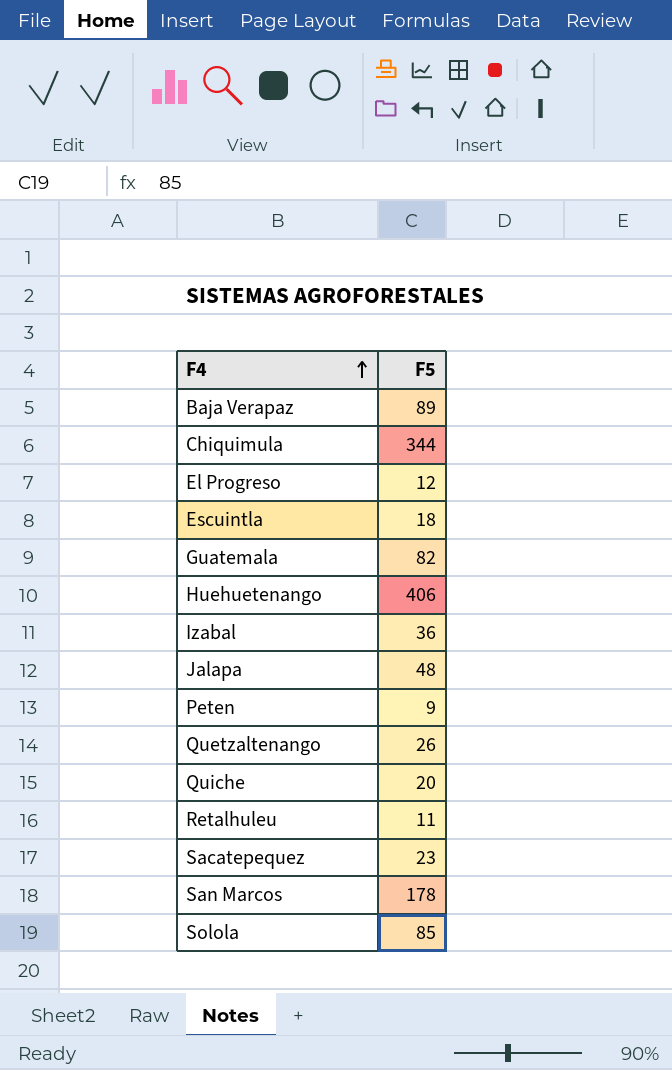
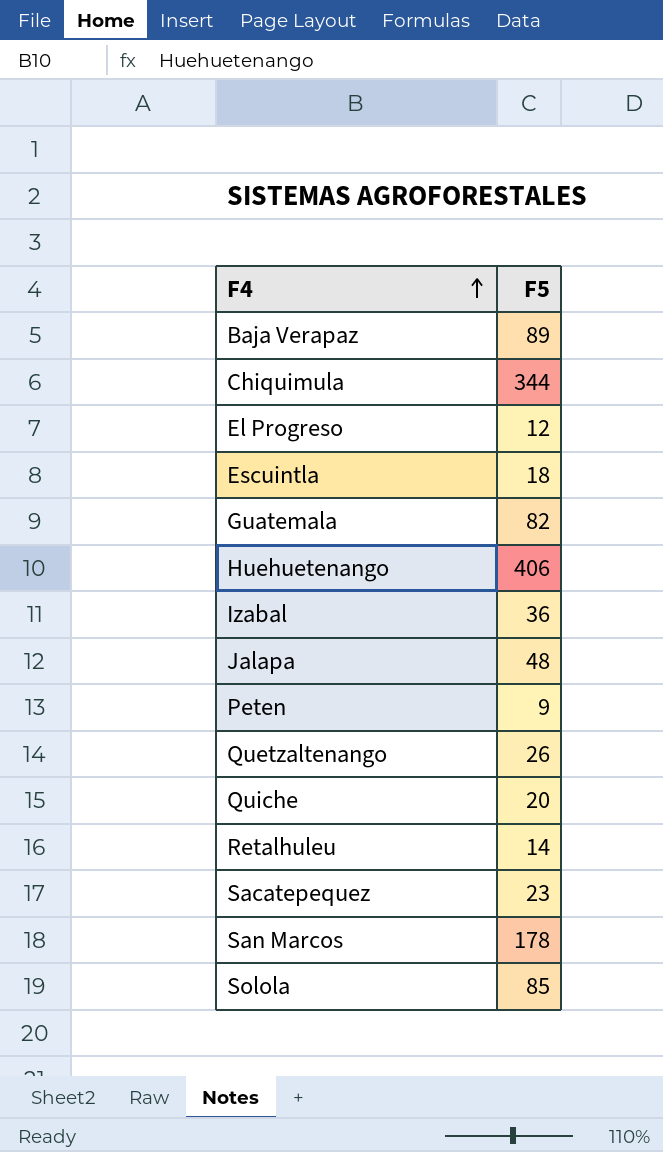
Retalhuleu | F5: 11 -> 14

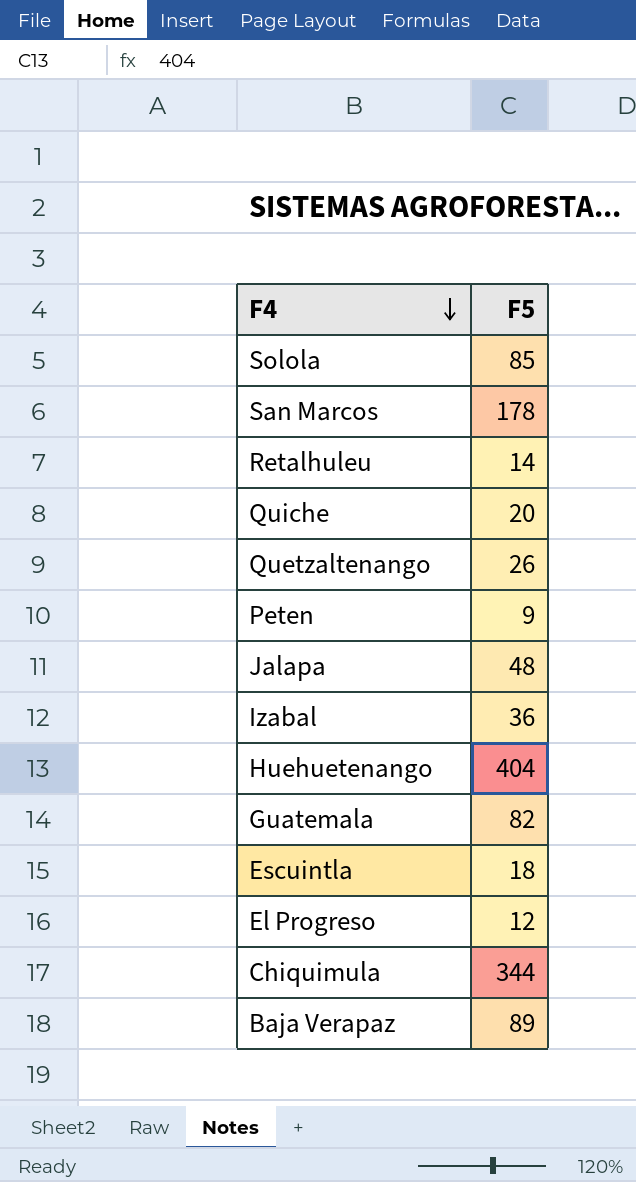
row order: F4 ascending -> F4 descending
row Sacatepequez: 23 -> none
Huehuetenango | F5: 406 -> 404

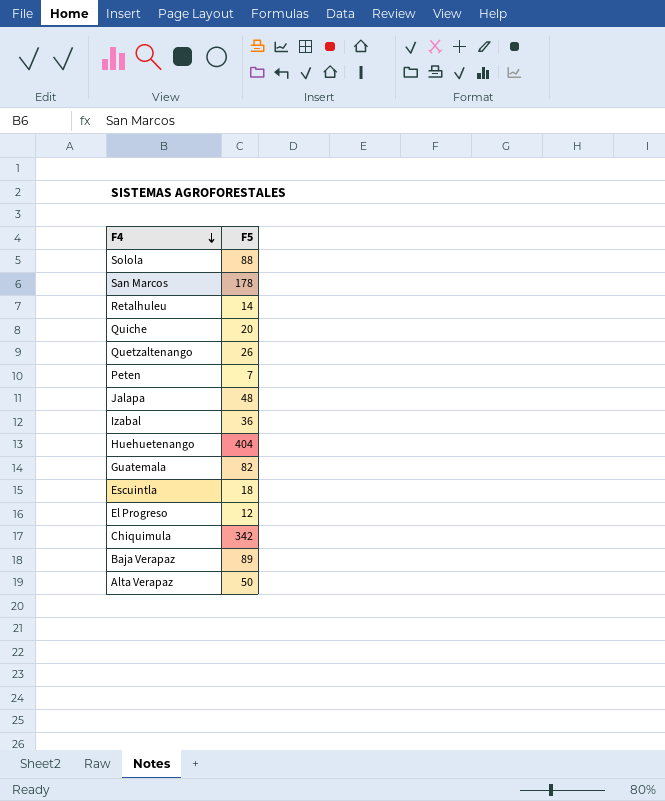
Solola | F5: 85 -> 88
Peten | F5: 9 -> 7
Chiquimula | F5: 344 -> 342
row Alta Verapaz: none -> 50

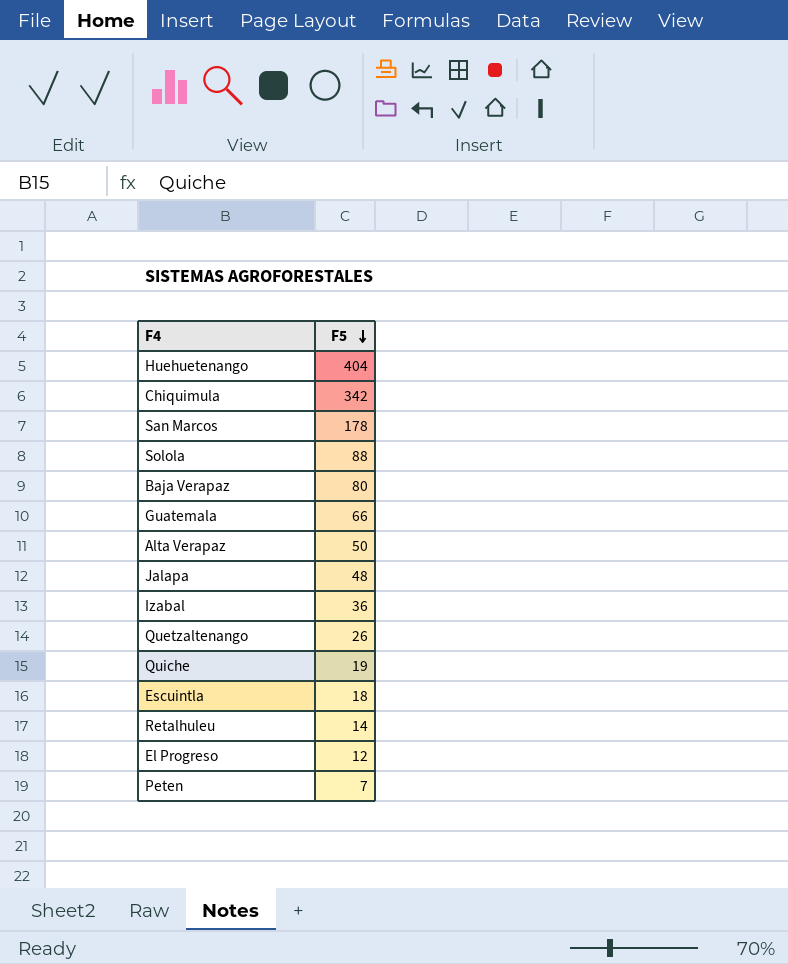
row order: F4 descending -> F5 descending
Baja Verapaz | F5: 89 -> 80
Guatemala | F5: 82 -> 66
Quiche | F5: 20 -> 19

